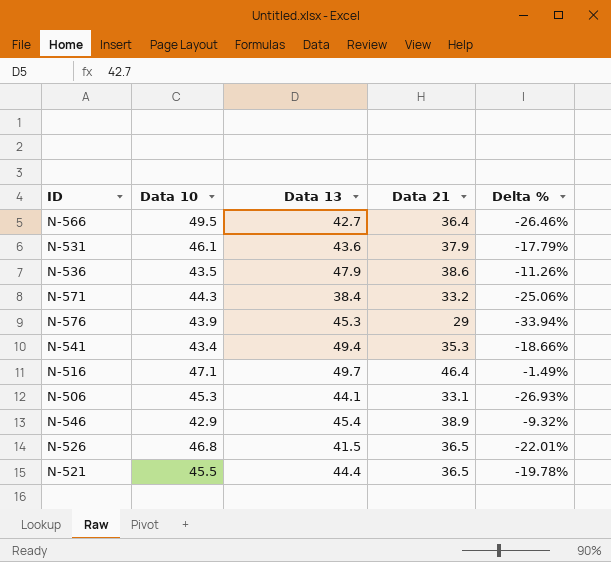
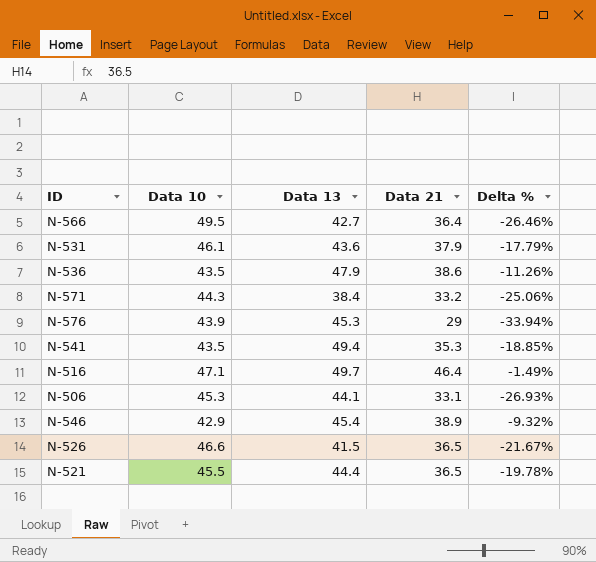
N-541 | Data 10: 43.4 -> 43.5
N-541 | Delta %: -18.66% -> -18.85%
N-526 | Data 10: 46.8 -> 46.6
N-526 | Delta %: -22.01% -> -21.67%

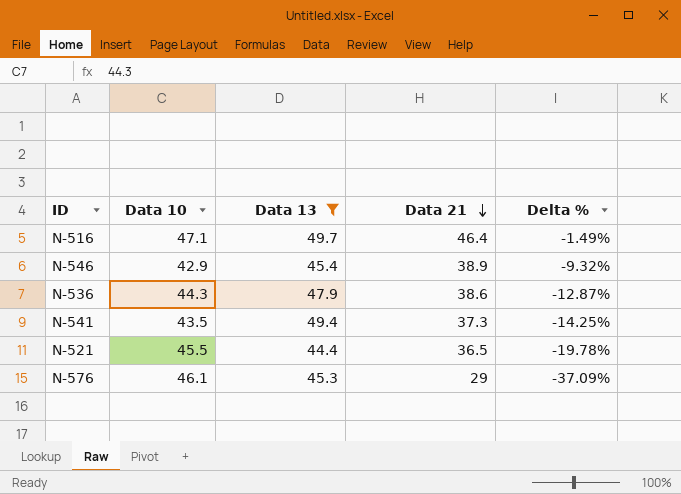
filter: none -> Data 13 >= 44.4
row order: none -> Data 21 descending
N-536 | Data 10: 43.5 -> 44.3
N-536 | Delta %: -11.26% -> -12.87%
N-541 | Data 21: 35.3 -> 37.3
N-541 | Delta %: -18.85% -> -14.25%
N-576 | Data 10: 43.9 -> 46.1
N-576 | Delta %: -33.94% -> -37.09%

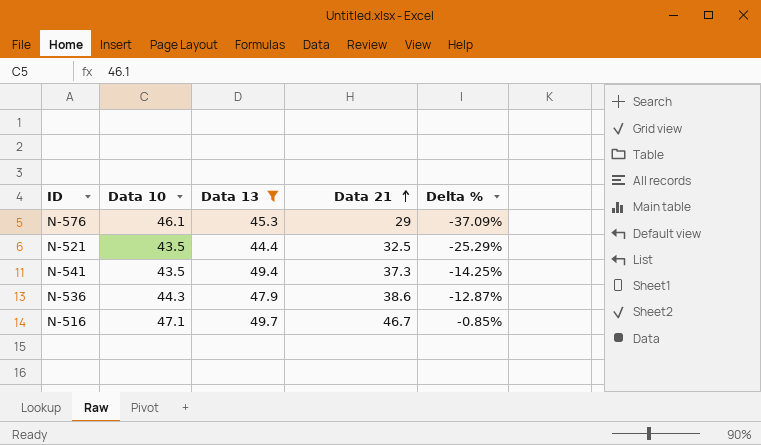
row order: Data 21 descending -> Data 21 ascending
row N-546: 42.9 | 45.4 | 38.9 | -9.32% -> none
N-521 | Data 10: 45.5 -> 43.5
N-521 | Data 21: 36.5 -> 32.5
N-521 | Delta %: -19.78% -> -25.29%
N-516 | Data 21: 46.4 -> 46.7
N-516 | Delta %: -1.49% -> -0.85%

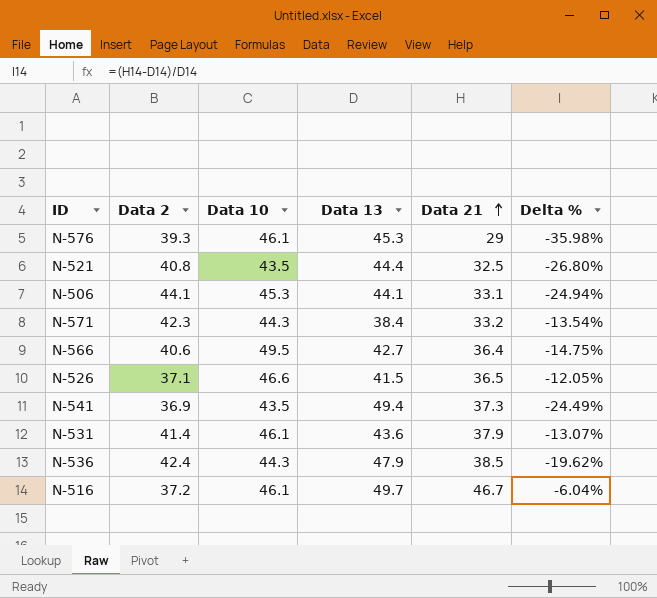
filter: Data 13 >= 44.4 -> none
column Data 2 | position: none -> 2
column Delta % | formula: ([Data 21] - [Data 10]) / [Data 10] -> ([Data 21] - [Data 13]) / [Data 13]
N-536 | Data 21: 38.6 -> 38.5
N-516 | Data 10: 47.1 -> 46.1

